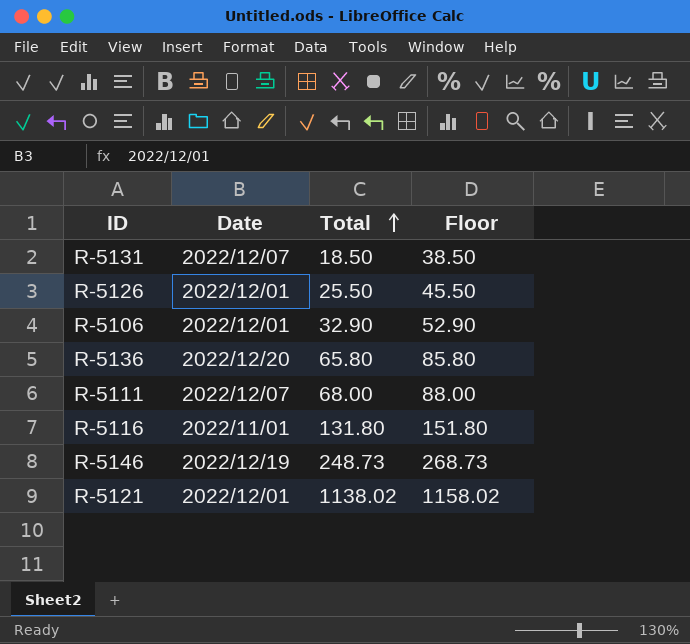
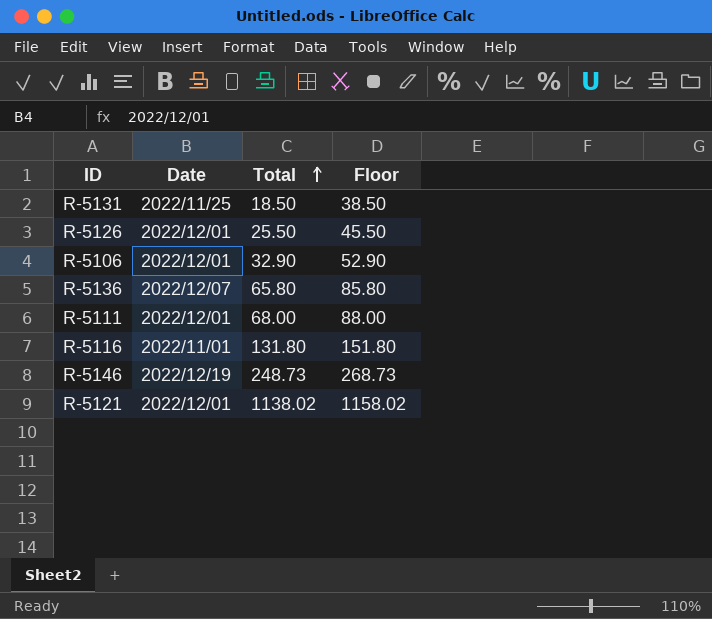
R-5131 | Date: 2022/12/07 -> 2022/11/25
R-5136 | Date: 2022/12/20 -> 2022/12/07
R-5111 | Date: 2022/12/07 -> 2022/12/01

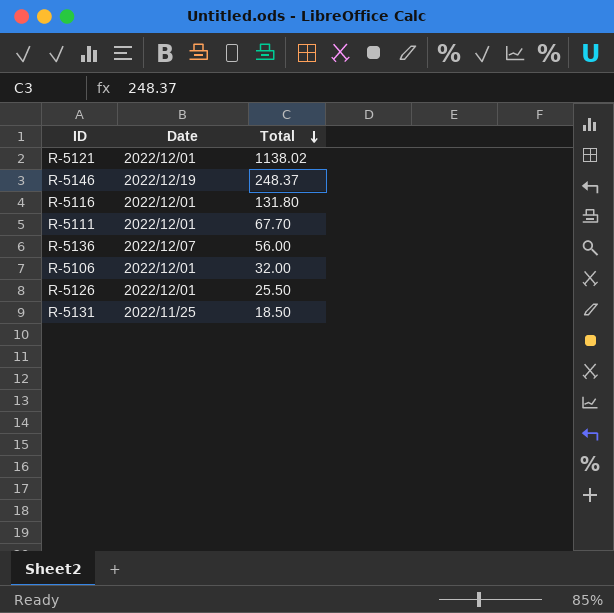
row order: Total ascending -> Total descending
column Floor | formula: [Total] + 20 -> none
R-5146 | Total: 248.73 -> 248.37
R-5116 | Date: 2022/11/01 -> 2022/12/01
R-5111 | Total: 68.00 -> 67.70
R-5136 | Total: 65.80 -> 56.00
R-5106 | Total: 32.90 -> 32.00

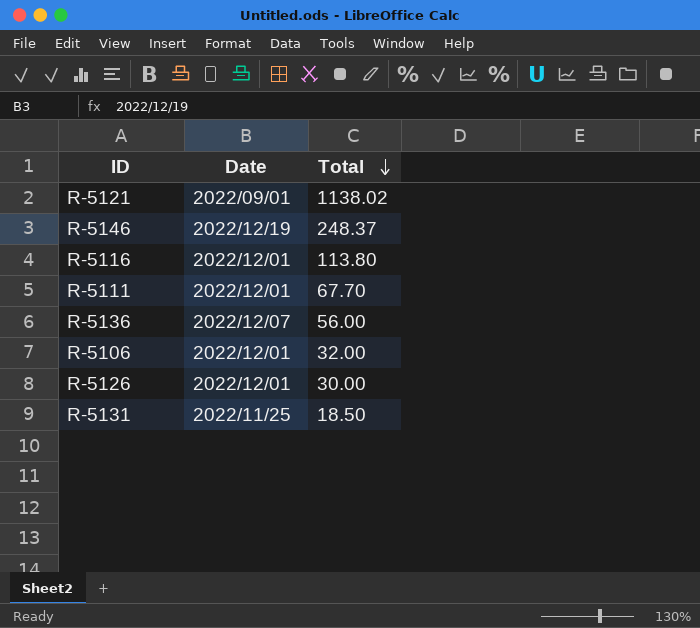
R-5121 | Date: 2022/12/01 -> 2022/09/01
R-5116 | Total: 131.80 -> 113.80
R-5126 | Total: 25.50 -> 30.00

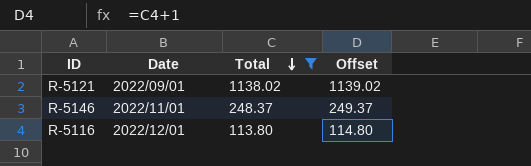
filter: none -> Total >= 113.80
column Offset | formula: none -> [Total] + 1
R-5146 | Date: 2022/12/19 -> 2022/11/01

